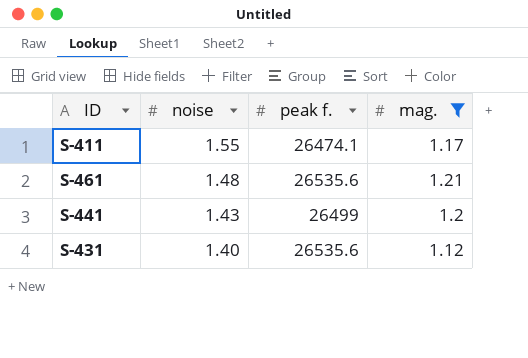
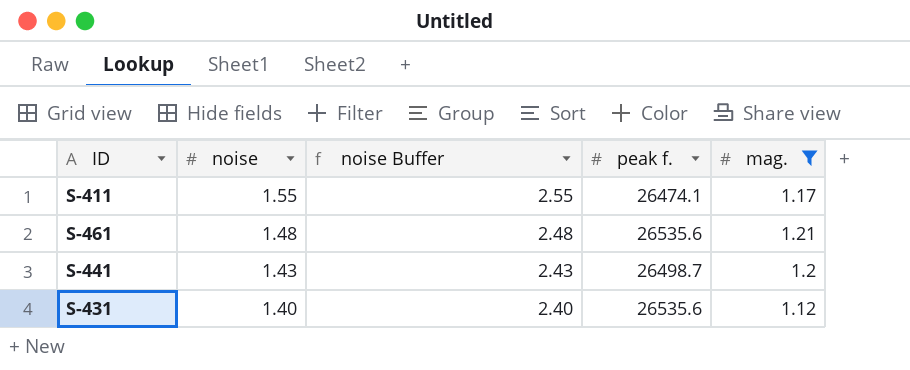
column noise Buffer | formula: none -> [noise] + 1
S-441 | peak f.: 26499 -> 26498.7

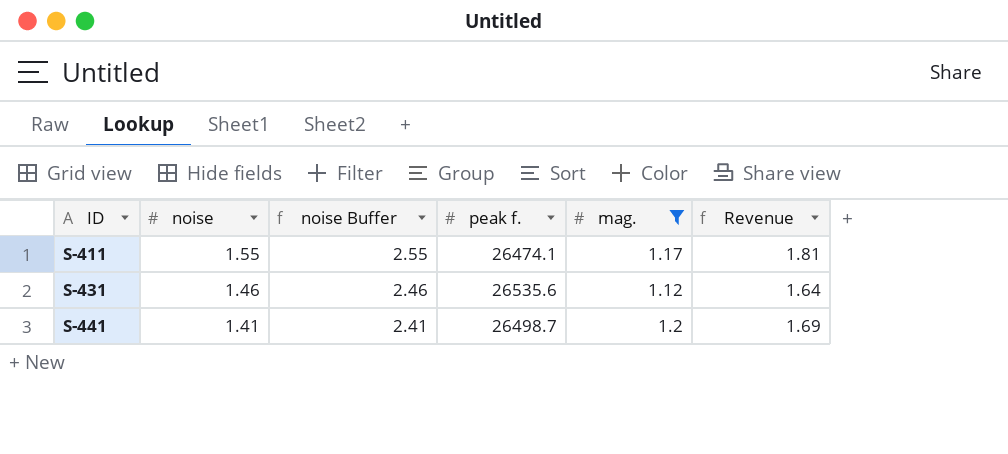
row order: noise descending -> ID ascending
column Revenue | formula: none -> [noise] * [mag.]
row S-461: 1.48 | 2.48 | 26535.6 | 1.21 -> none
S-431 | noise: 1.40 -> 1.46
S-431 | noise Buffer: 2.40 -> 2.46
S-441 | noise: 1.43 -> 1.41
S-441 | noise Buffer: 2.43 -> 2.41

